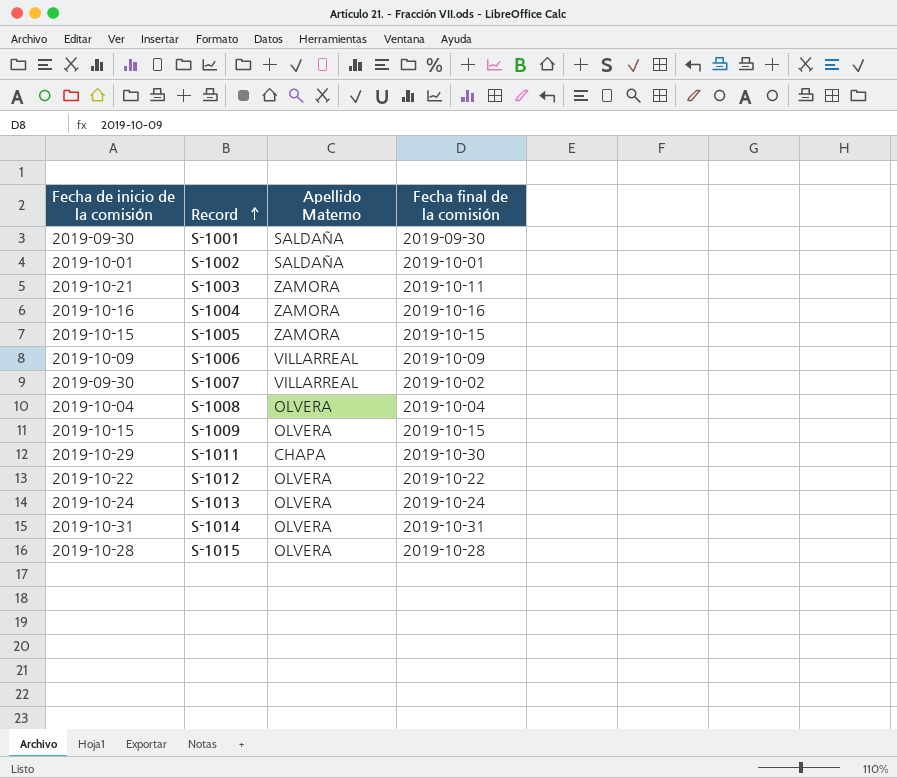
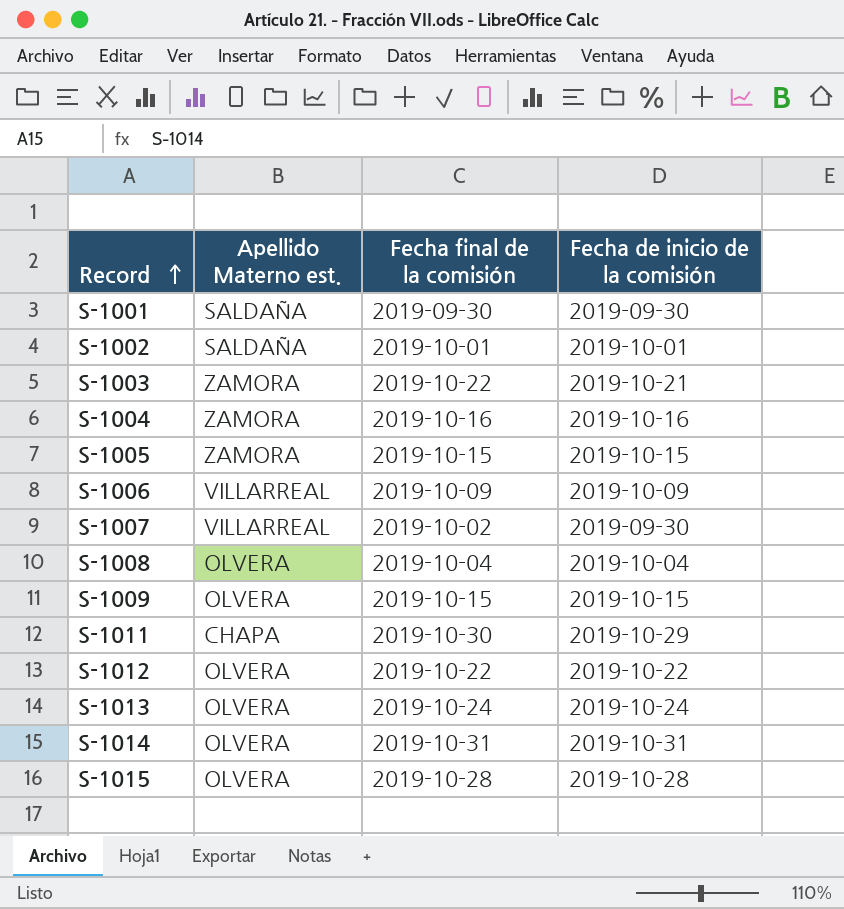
column name: Apellido Materno -> Apellido Materno est.
column Fecha de inicio de la comisión | position: 1 -> 4
S-1003 | Fecha final de la comisión: 2019-10-11 -> 2019-10-22

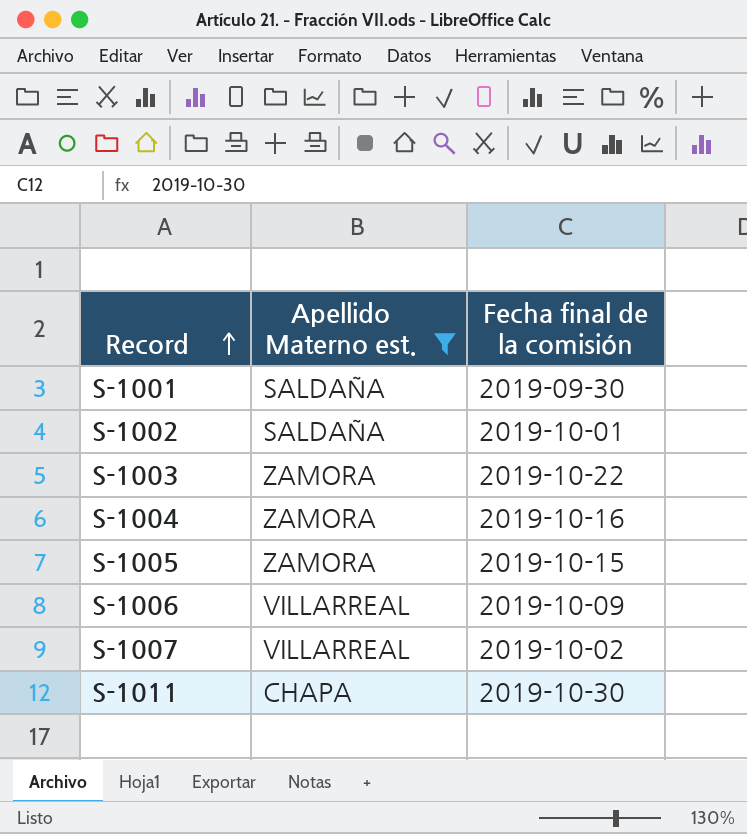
filter: none -> Apellido Materno est. != OLVERA
column Fecha de inicio de la comisión | position: 4 -> none

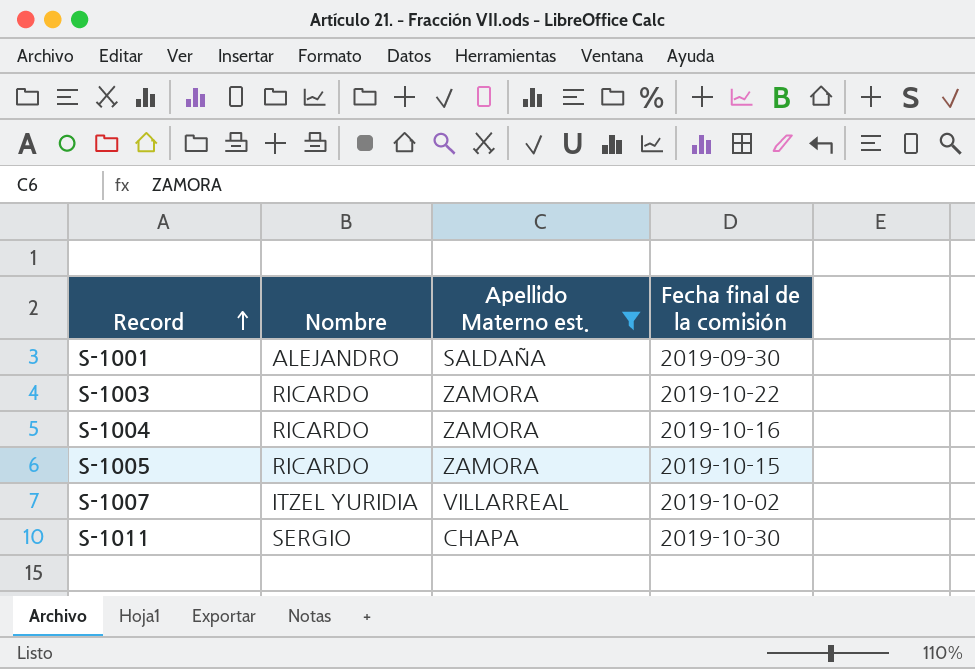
column Nombre | position: none -> 2
row S-1002: SALDAÑA | 2019-10-01 -> none
row S-1006: VILLARREAL | 2019-10-09 -> none

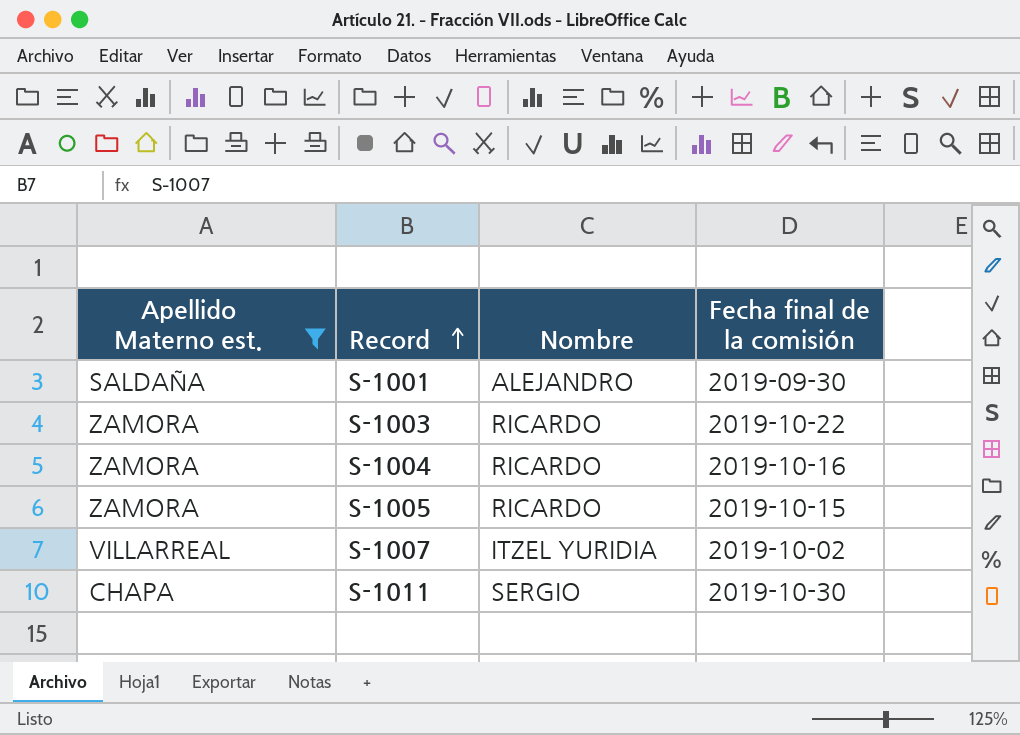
column Apellido Materno est. | position: 3 -> 1

